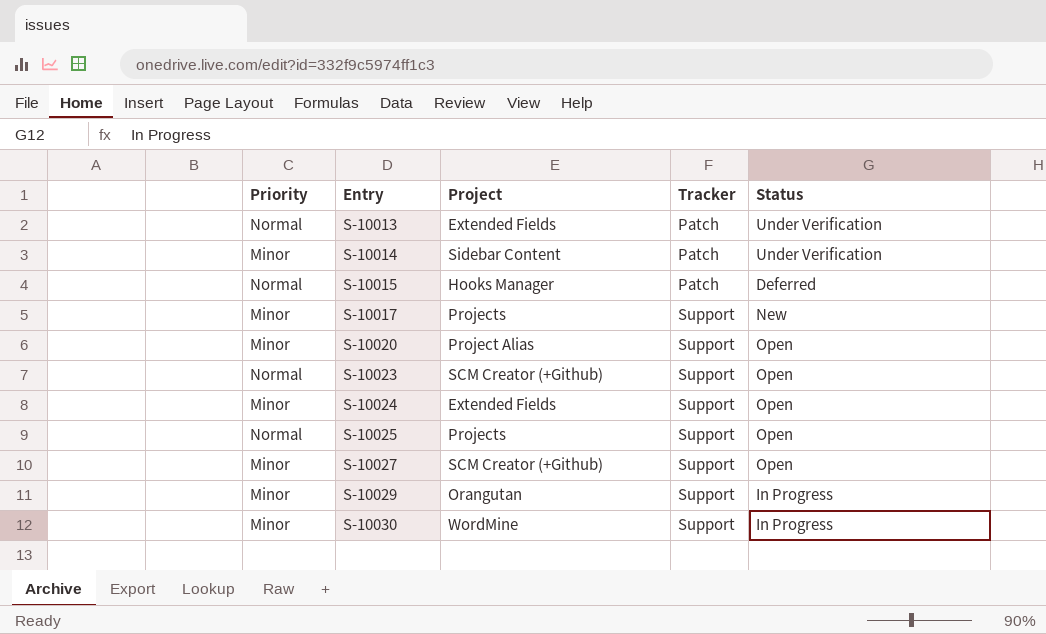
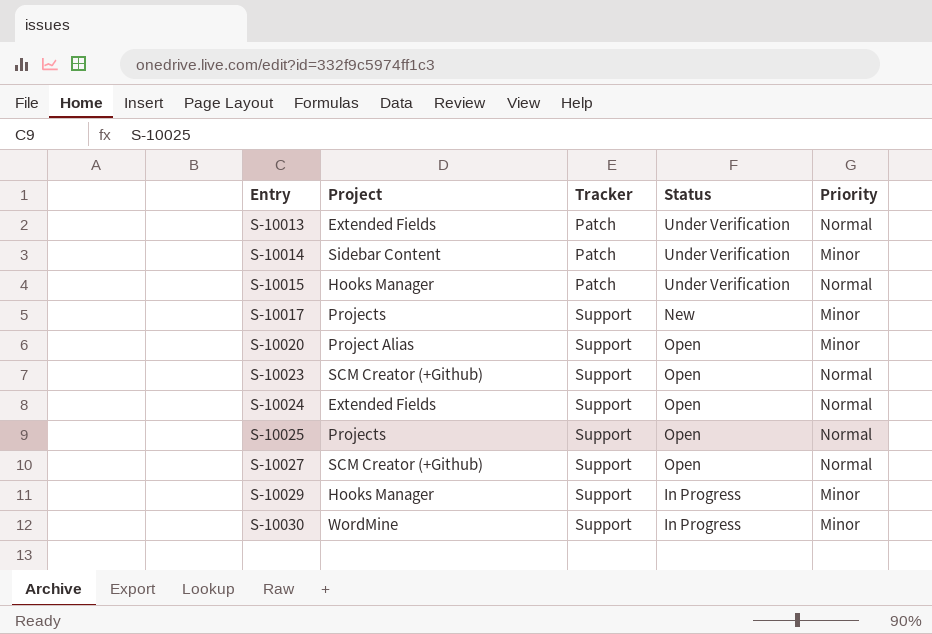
column Priority | position: 1 -> 5
S-10015 | Status: Deferred -> Under Verification
S-10024 | Priority: Minor -> Normal
S-10027 | Priority: Minor -> Normal
S-10029 | Project: Orangutan -> Hooks Manager

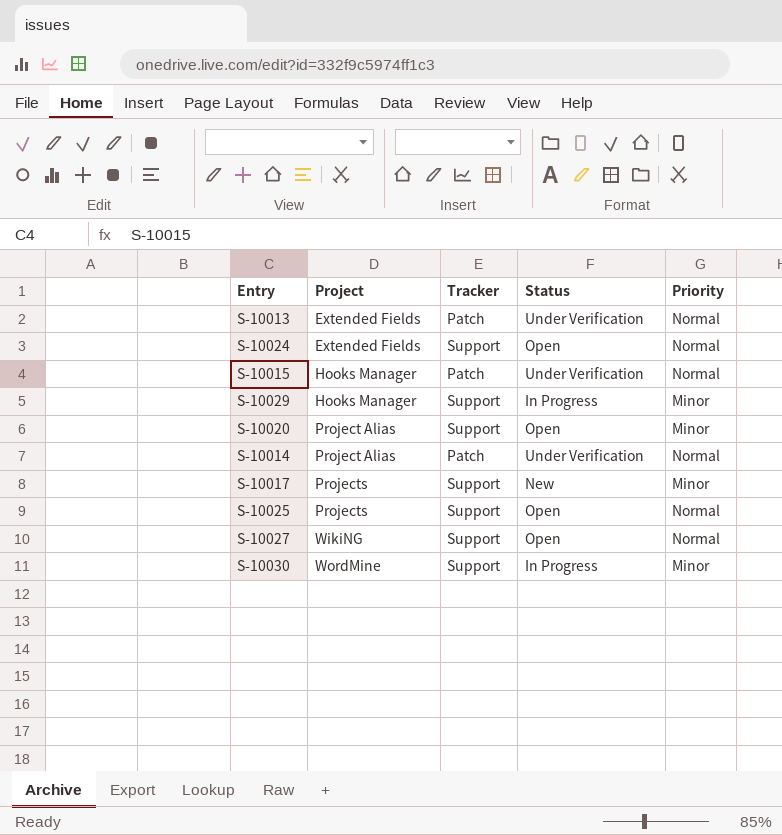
row order: Entry ascending -> Project ascending
row S-10023: SCM Creator (+Github) | Support | Open | Normal -> none
S-10014 | Project: Sidebar Content -> Project Alias
S-10014 | Priority: Minor -> Normal
S-10027 | Project: SCM Creator (+Github) -> WikiNG

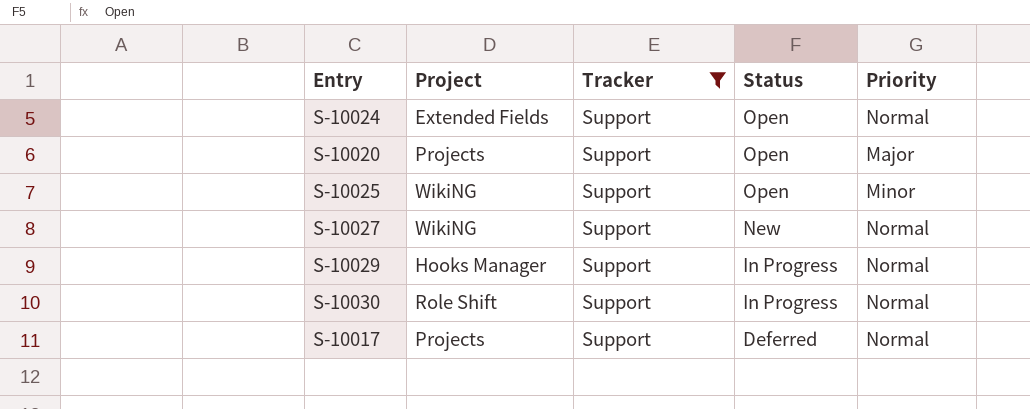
filter: none -> Tracker = Support
row order: Project ascending -> Status descending
S-10020 | Project: Project Alias -> Projects
S-10020 | Priority: Minor -> Major
S-10025 | Project: Projects -> WikiNG
S-10025 | Priority: Normal -> Minor
S-10027 | Status: Open -> New
S-10029 | Priority: Minor -> Normal
S-10030 | Project: WordMine -> Role Shift
S-10030 | Priority: Minor -> Normal
S-10017 | Status: New -> Deferred
S-10017 | Priority: Minor -> Normal

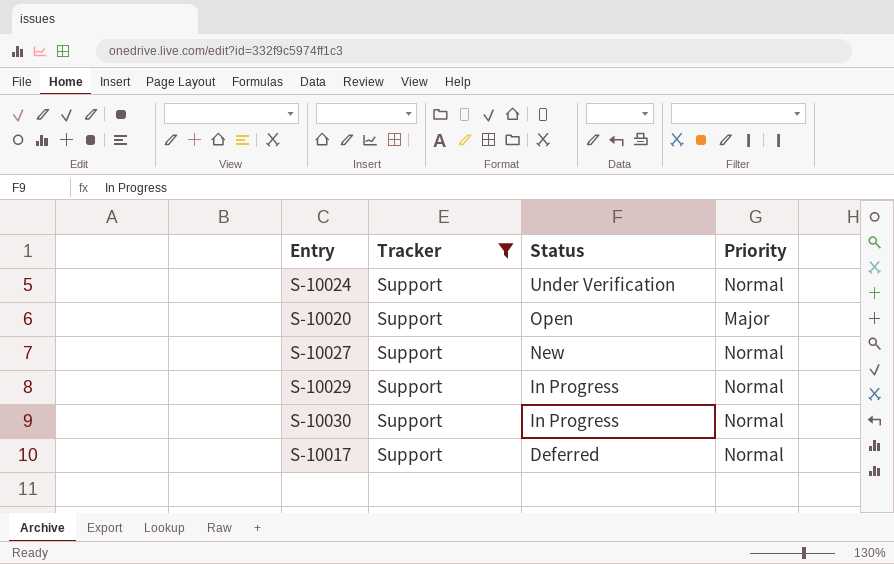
column Project | position: 2 -> none
row S-10025: WikiNG | Support | Open | Minor -> none
S-10024 | Status: Open -> Under Verification

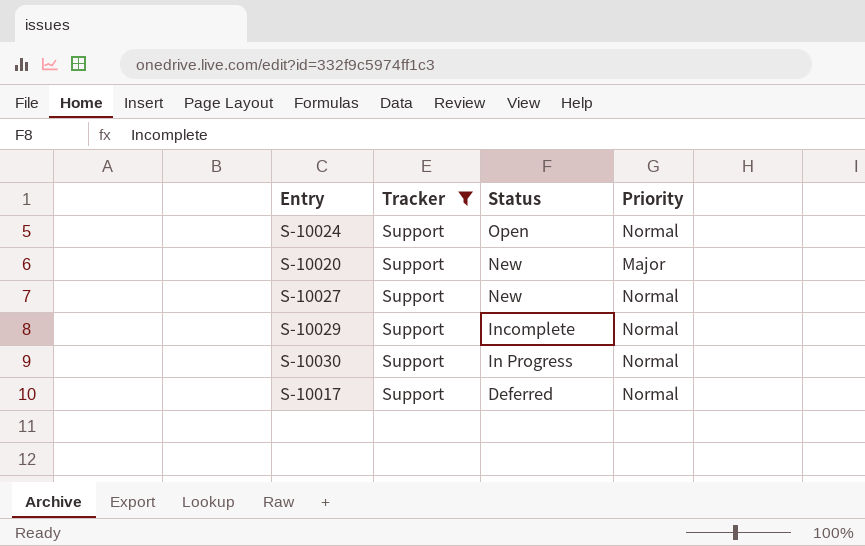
S-10024 | Status: Under Verification -> Open
S-10020 | Status: Open -> New
S-10029 | Status: In Progress -> Incomplete

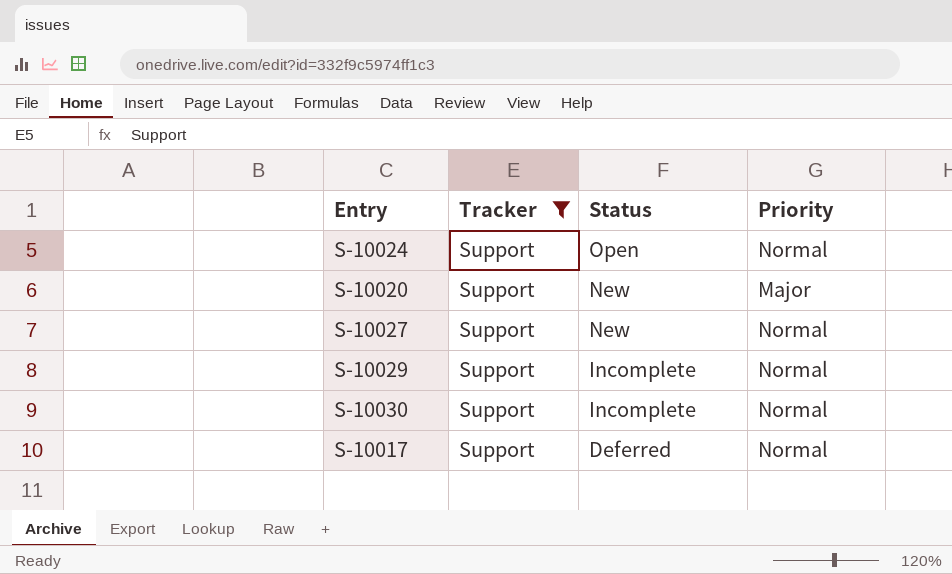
S-10030 | Status: In Progress -> Incomplete

